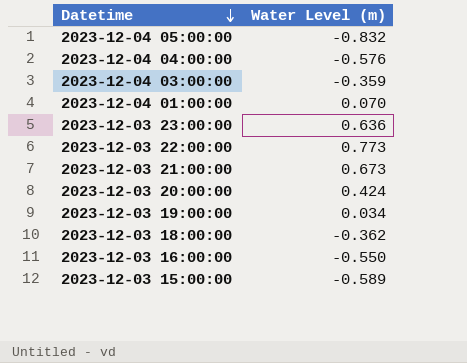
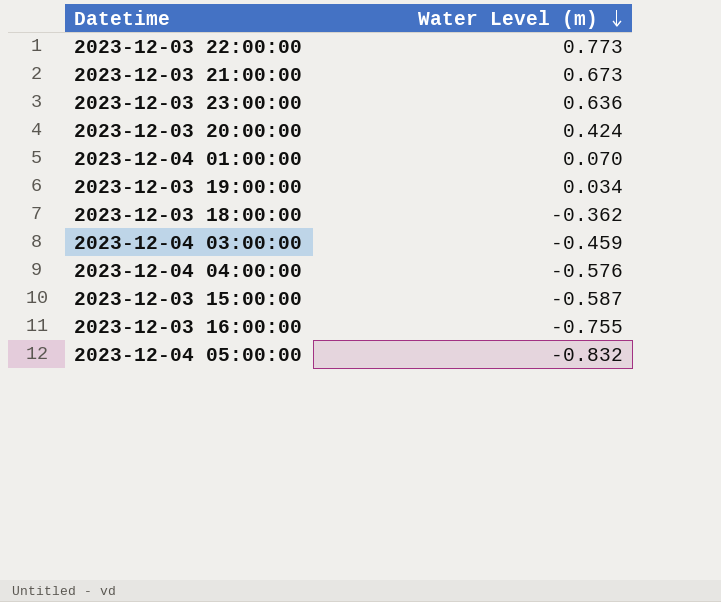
row order: Datetime descending -> Water Level (m) descending
2023-12-04 03:00:00 | Water Level (m): -0.359 -> -0.459
2023-12-03 15:00:00 | Water Level (m): -0.589 -> -0.587
2023-12-03 16:00:00 | Water Level (m): -0.550 -> -0.755

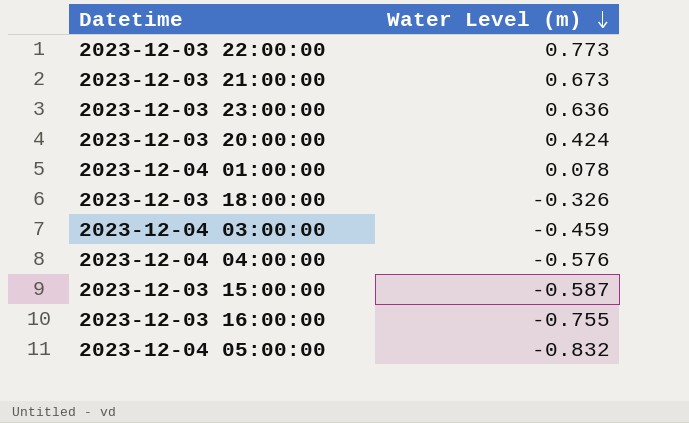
row 2023-12-03 19:00:00: 0.034 -> none
2023-12-04 01:00:00 | Water Level (m): 0.070 -> 0.078
2023-12-03 18:00:00 | Water Level (m): -0.362 -> -0.326

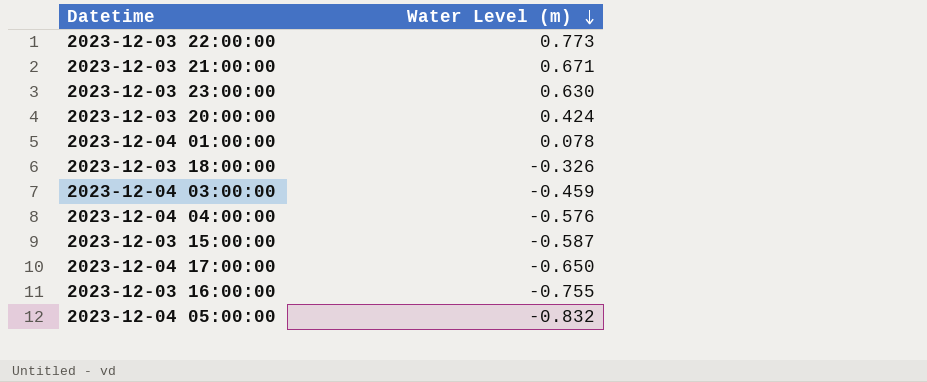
2023-12-03 21:00:00 | Water Level (m): 0.673 -> 0.671
2023-12-03 23:00:00 | Water Level (m): 0.636 -> 0.630
row 2023-12-04 17:00:00: none -> -0.650

